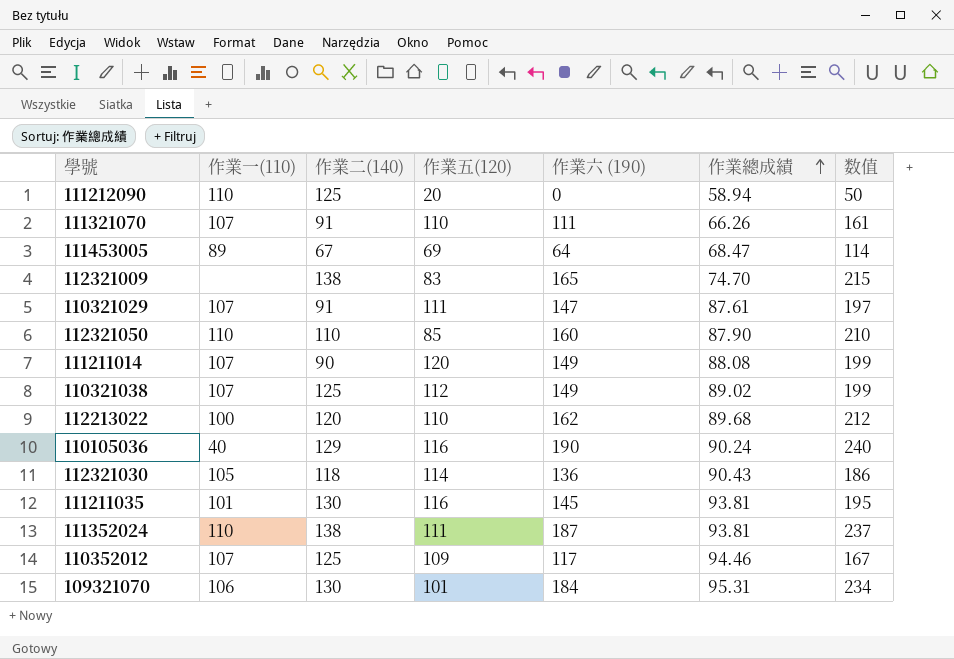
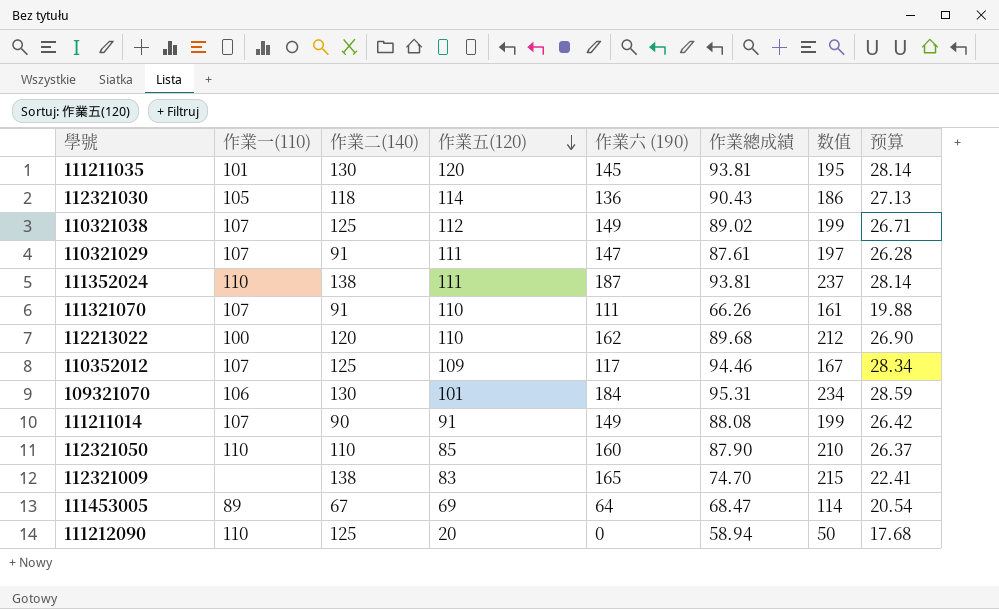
row order: 作業總成績 ascending -> 作業五(120) descending
column 预算 | formula: none -> [作業總成績] * 0.3
row 110105036: 40 | 129 | 116 | 190 | 90.24 | 240 -> none
111211035 | 作業五(120): 116 -> 120
111211014 | 作業五(120): 120 -> 91

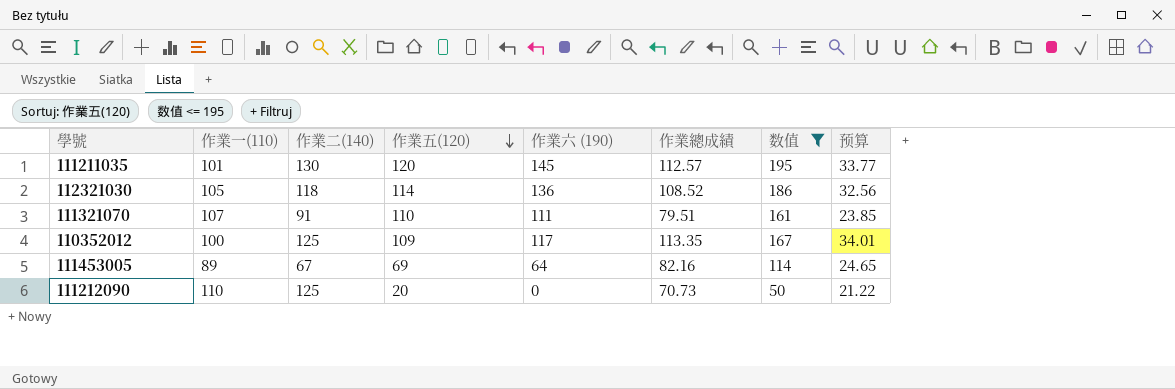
filter: none -> 数值 <= 195
111211035 | 作業總成績: 93.81 -> 112.57
111211035 | 预算: 28.14 -> 33.77
112321030 | 作業總成績: 90.43 -> 108.52
112321030 | 预算: 27.13 -> 32.56
111321070 | 作業總成績: 66.26 -> 79.51
111321070 | 预算: 19.88 -> 23.85
110352012 | 作業一(110): 107 -> 100
110352012 | 作業總成績: 94.46 -> 113.35
110352012 | 预算: 28.34 -> 34.01
111453005 | 作業總成績: 68.47 -> 82.16
111453005 | 预算: 20.54 -> 24.65
111212090 | 作業總成績: 58.94 -> 70.73
111212090 | 预算: 17.68 -> 21.22

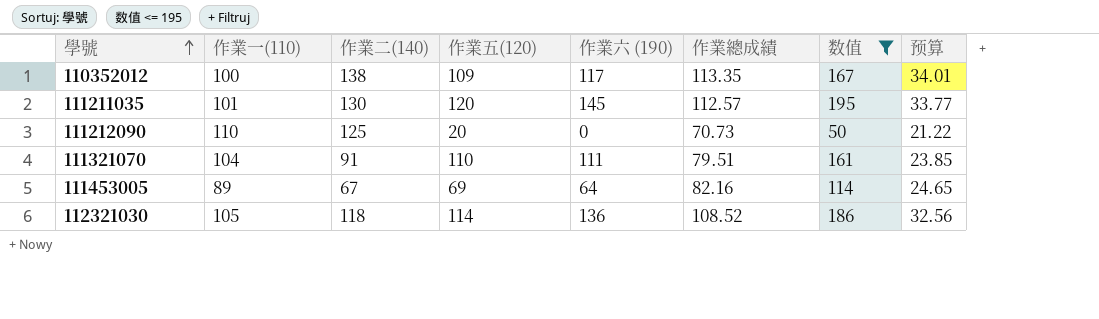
row order: 作業五(120) descending -> 學號 ascending
110352012 | 作業二(140): 125 -> 138
111321070 | 作業一(110): 107 -> 104

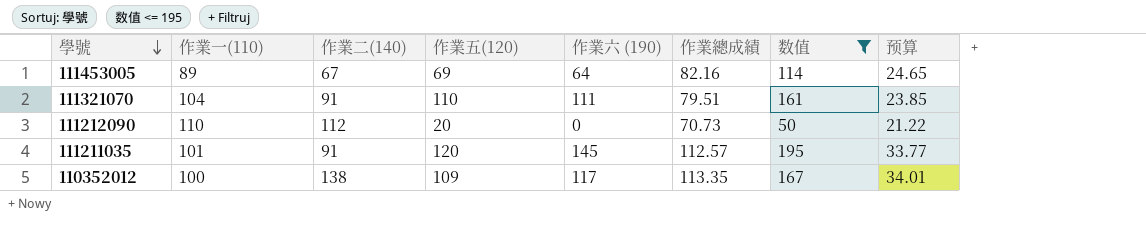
row order: 學號 ascending -> 學號 descending
row 112321030: 105 | 118 | 114 | 136 | 108.52 | 186 | 32.56 -> none
111212090 | 作業二(140): 125 -> 112
111211035 | 作業二(140): 130 -> 91

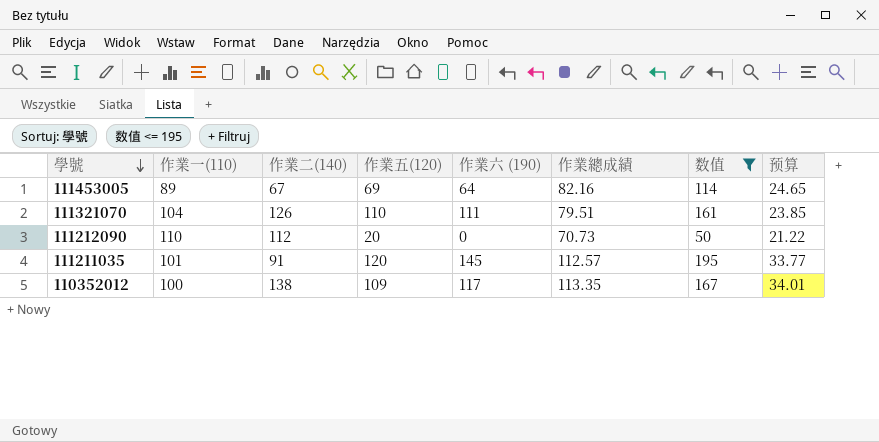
111321070 | 作業二(140): 91 -> 126

